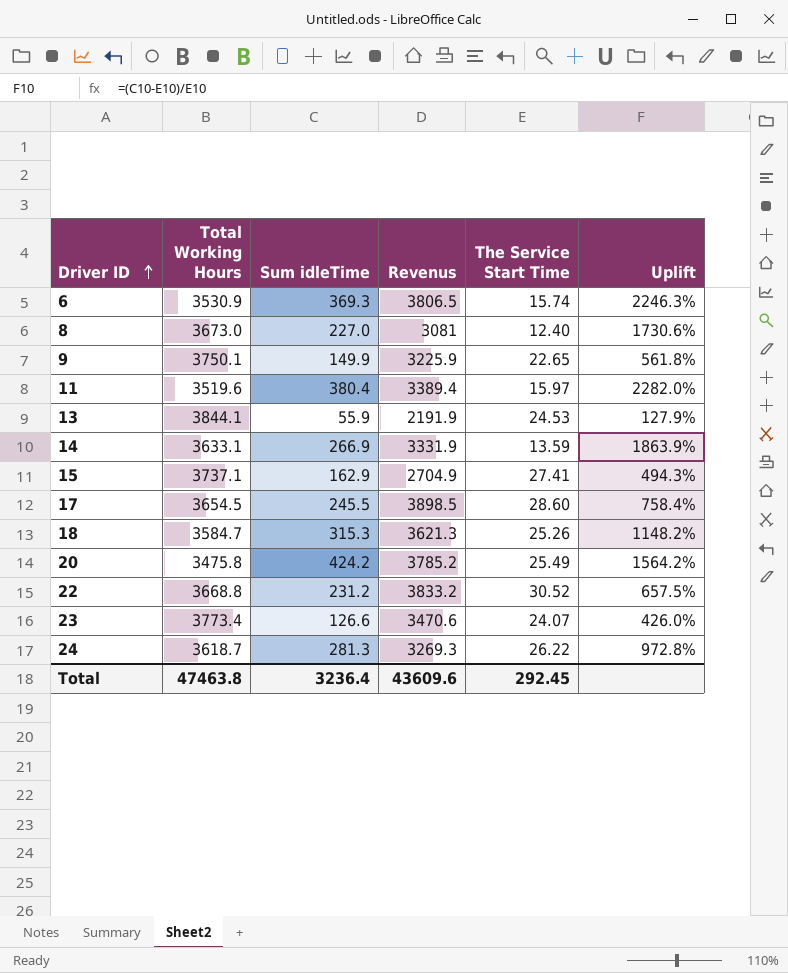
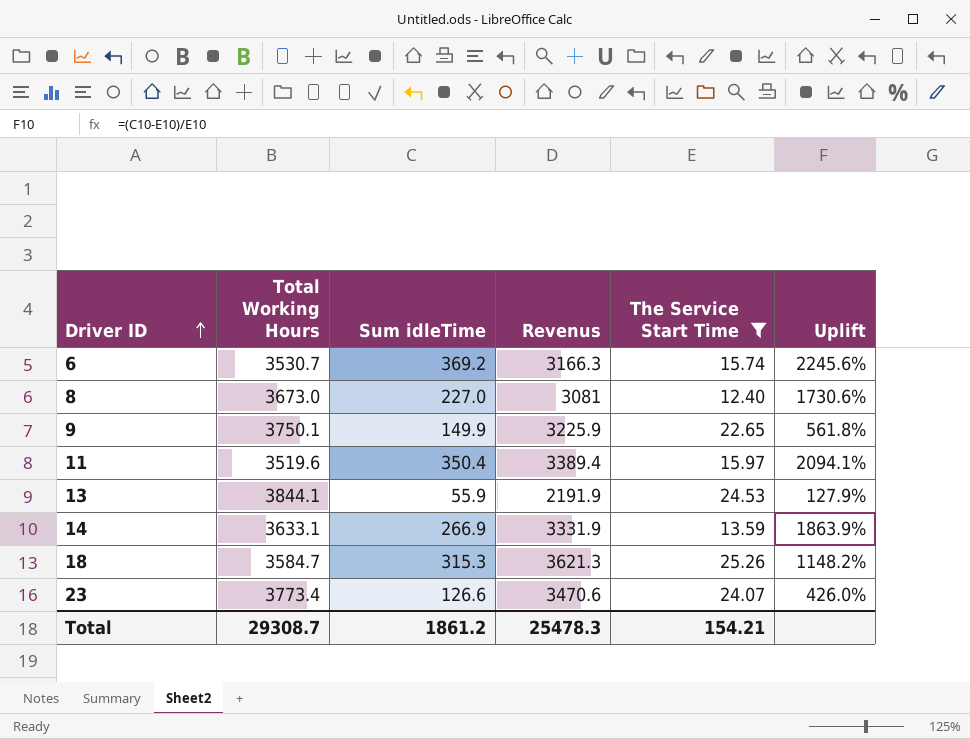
filter: none -> The Service Start Time <= 25.26
6 | Total Working Hours: 3530.9 -> 3530.7
6 | Sum idleTime: 369.3 -> 369.2
6 | Revenus: 3806.5 -> 3166.3
6 | Uplift: 2246.3% -> 2245.6%
11 | Sum idleTime: 380.4 -> 350.4
11 | Uplift: 2282.0% -> 2094.1%
Total | Total Working Hours: 47463.8 -> 29308.7
Total | Sum idleTime: 3236.4 -> 1861.2
Total | Revenus: 43609.6 -> 25478.3
Total | The Service Start Time: 292.45 -> 154.21

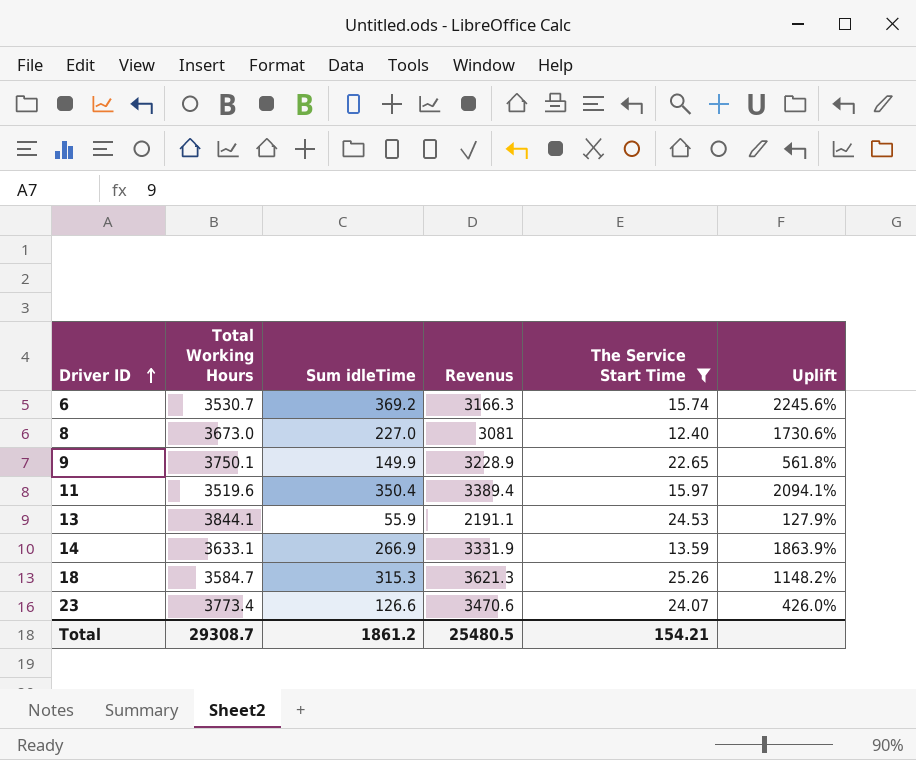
9 | Revenus: 3225.9 -> 3228.9
13 | Revenus: 2191.9 -> 2191.1
Total | Revenus: 25478.3 -> 25480.5

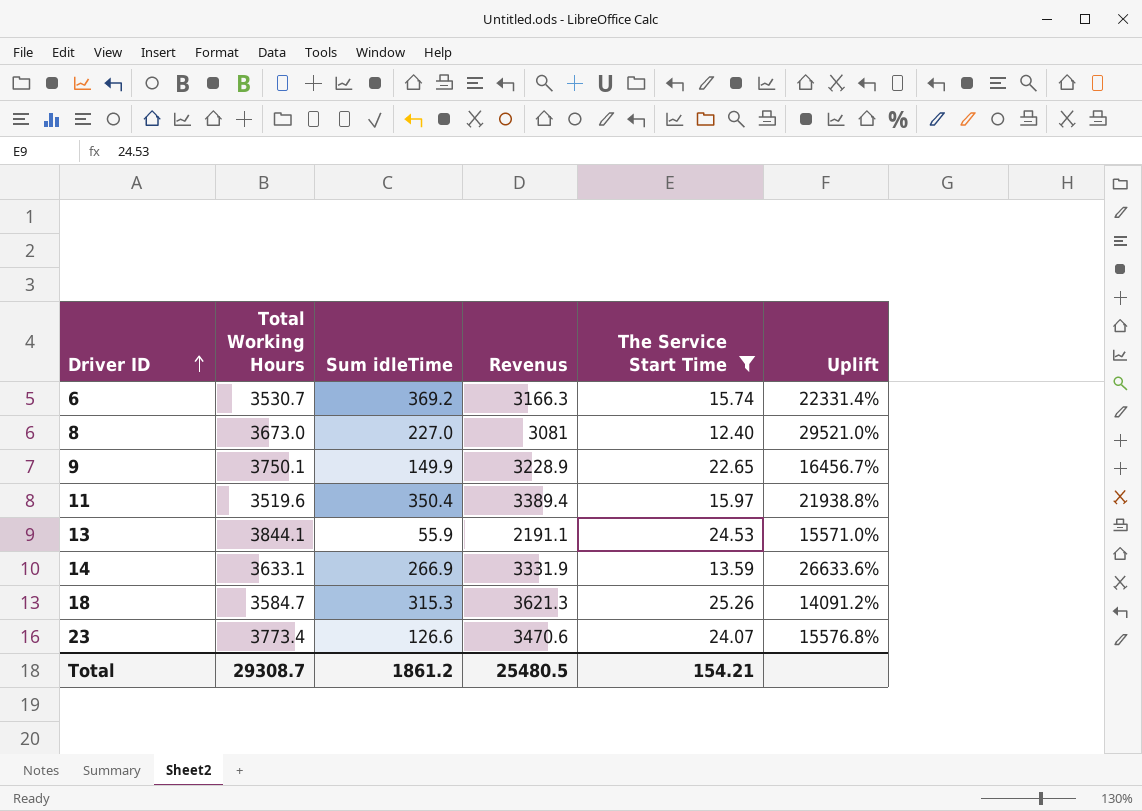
column Uplift | formula: ([Sum idleTime] - [The Service Start Time]) / [The Service Start Time] -> ([Total Working Hours] - [The Service Start Time]) / [The Service Start Time]

